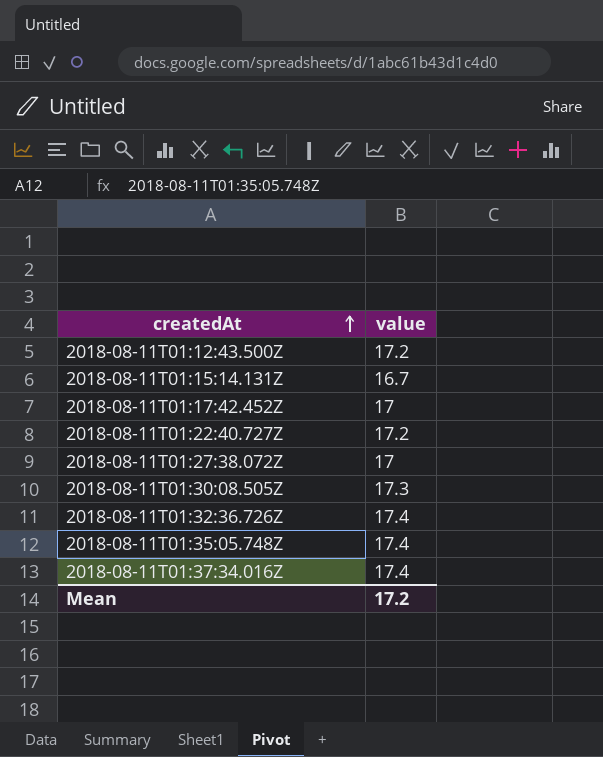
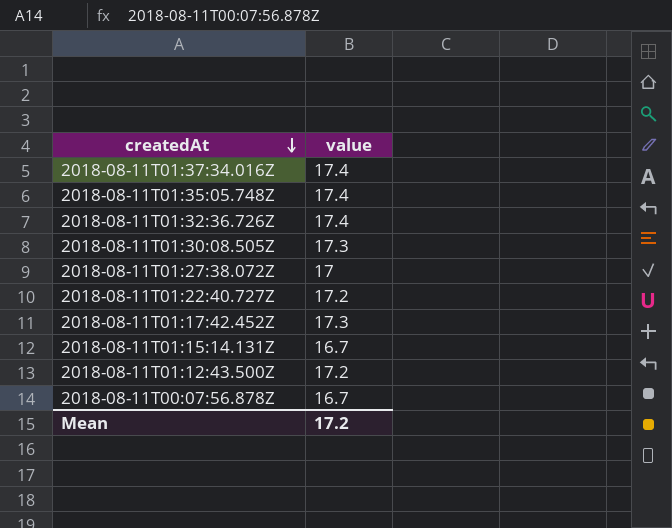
row order: createdAt ascending -> createdAt descending
2018-08-11T01:17:42.452Z | value: 17 -> 17.3
row 2018-08-11T00:07:56.878Z: none -> 16.7

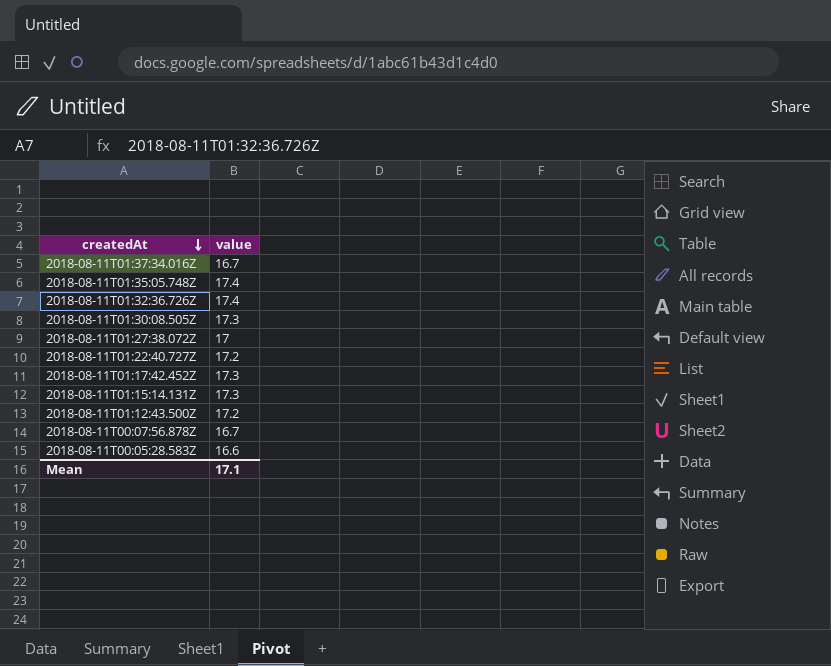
2018-08-11T01:37:34.016Z | value: 17.4 -> 16.7
2018-08-11T01:15:14.131Z | value: 16.7 -> 17.3
row 2018-08-11T00:05:28.583Z: none -> 16.6
Mean | value: 17.2 -> 17.1

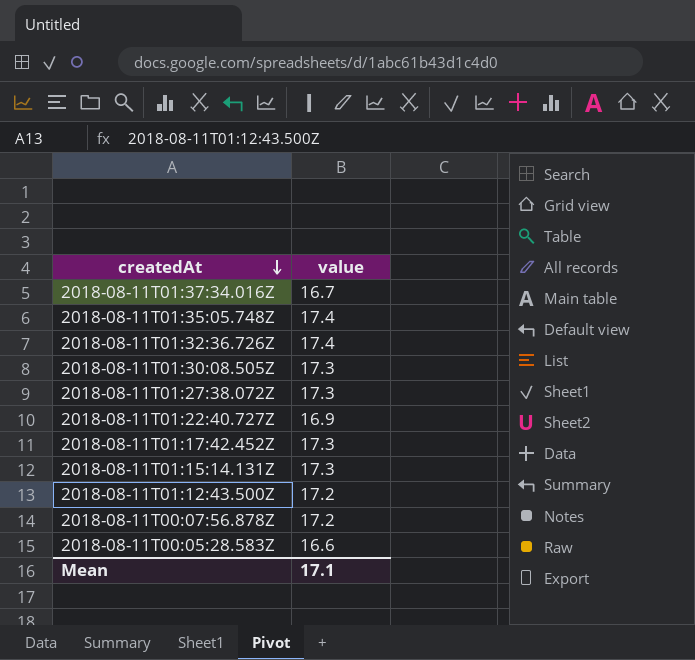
2018-08-11T01:27:38.072Z | value: 17 -> 17.3
2018-08-11T01:22:40.727Z | value: 17.2 -> 16.9
2018-08-11T00:07:56.878Z | value: 16.7 -> 17.2

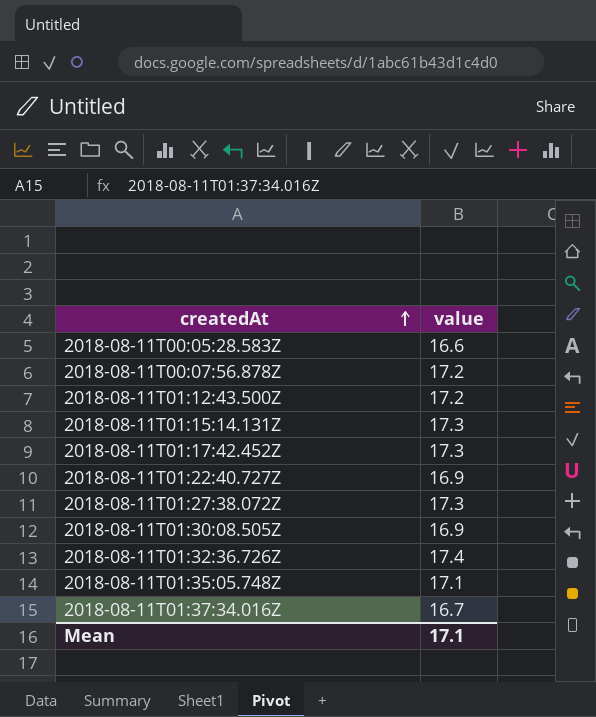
row order: createdAt descending -> createdAt ascending
2018-08-11T01:30:08.505Z | value: 17.3 -> 16.9
2018-08-11T01:35:05.748Z | value: 17.4 -> 17.1

